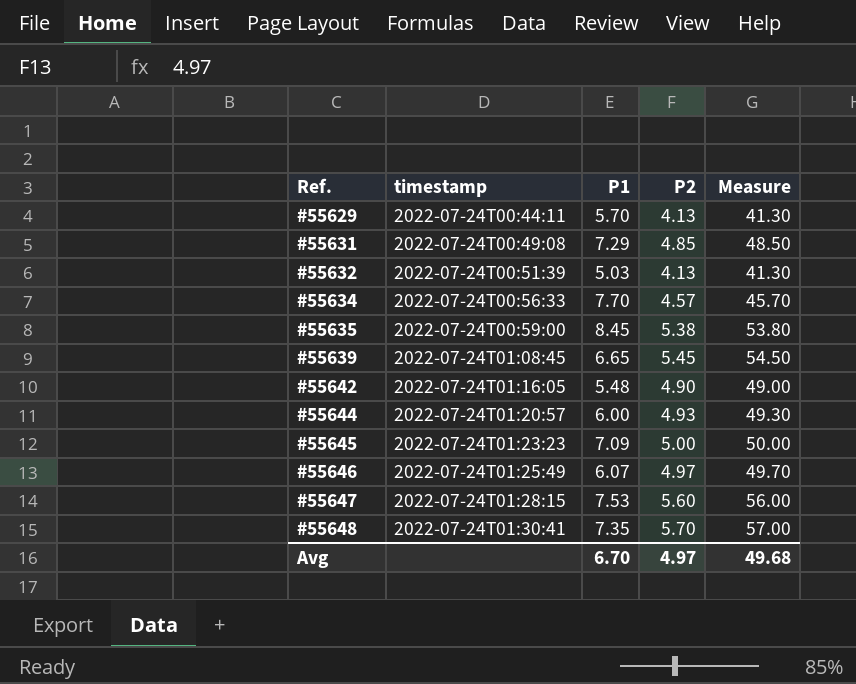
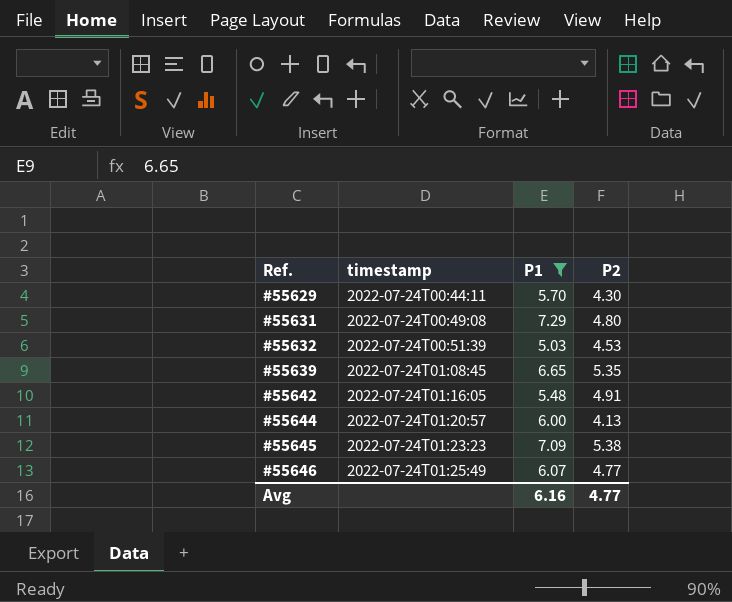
filter: none -> P1 <= 7.29
column Measure | formula: [P2] * 10 -> none
#55629 | P2: 4.13 -> 4.30
#55631 | P2: 4.85 -> 4.80
#55632 | P2: 4.13 -> 4.53
#55639 | P2: 5.45 -> 5.35
#55642 | P2: 4.90 -> 4.91
#55644 | P2: 4.93 -> 4.13
#55645 | P2: 5.00 -> 5.38
#55646 | P2: 4.97 -> 4.77
Avg | P1: 6.70 -> 6.16
Avg | P2: 4.97 -> 4.77

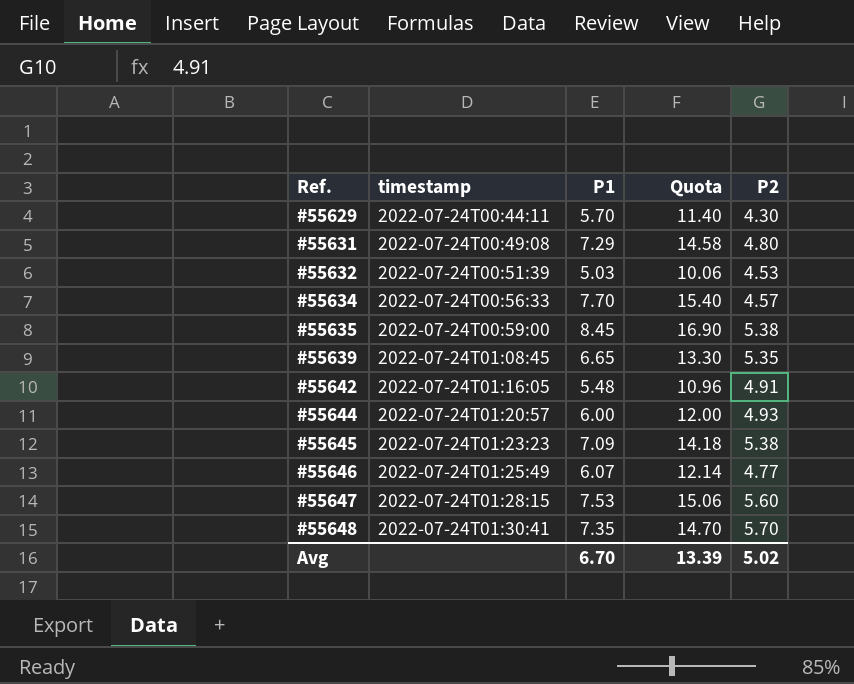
filter: P1 <= 7.29 -> none
column Quota | formula: none -> [P1] * 2
#55644 | P2: 4.13 -> 4.93
Avg | P1: 6.16 -> 6.70
Avg | P2: 4.77 -> 5.02

